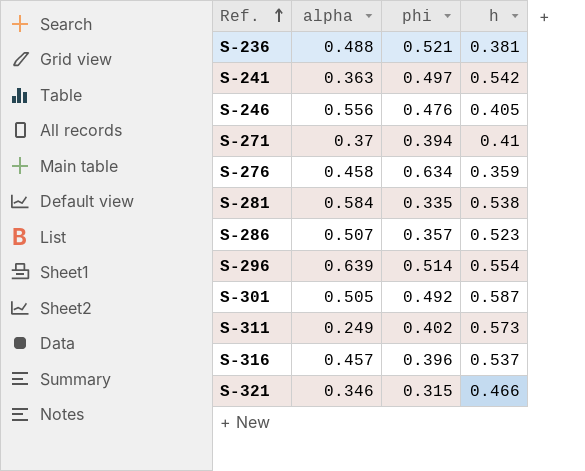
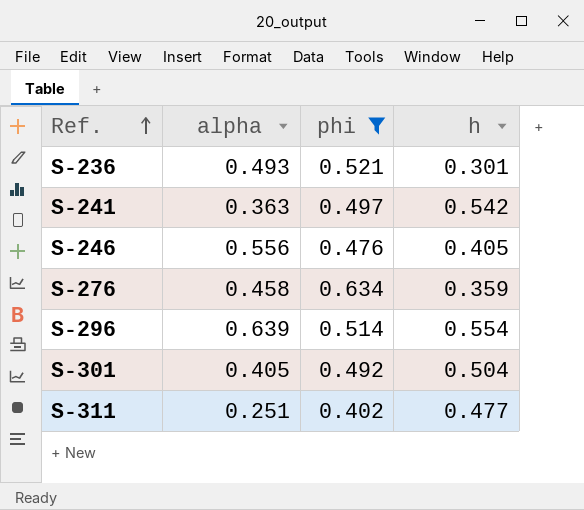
filter: none -> phi >= 0.402
S-236 | alpha: 0.488 -> 0.493
S-236 | h: 0.381 -> 0.301
S-301 | alpha: 0.505 -> 0.405
S-301 | h: 0.587 -> 0.504
S-311 | alpha: 0.249 -> 0.251
S-311 | h: 0.573 -> 0.477

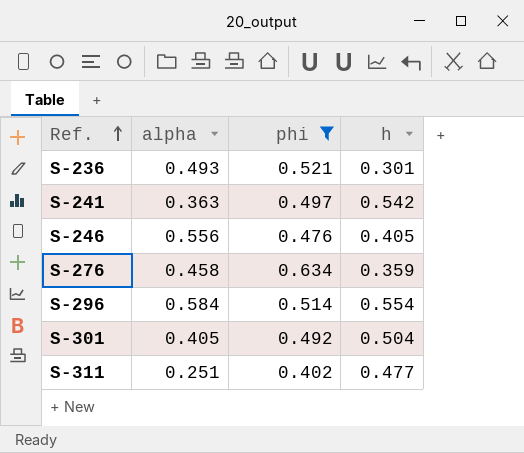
S-296 | alpha: 0.639 -> 0.584

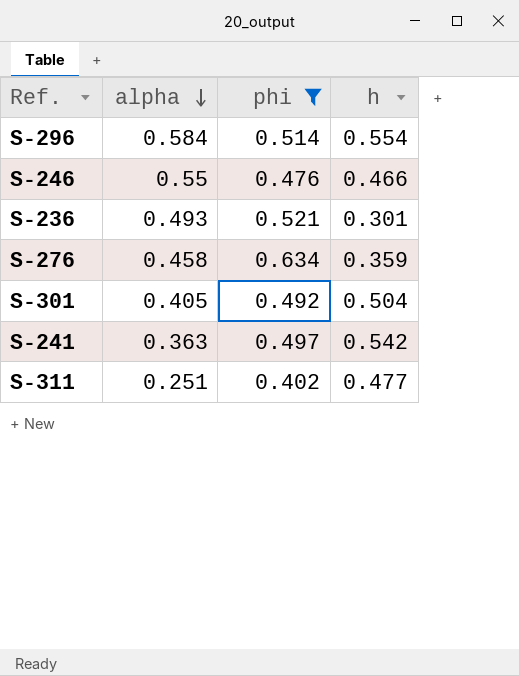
row order: Ref. ascending -> alpha descending
S-246 | alpha: 0.556 -> 0.55
S-246 | h: 0.405 -> 0.466

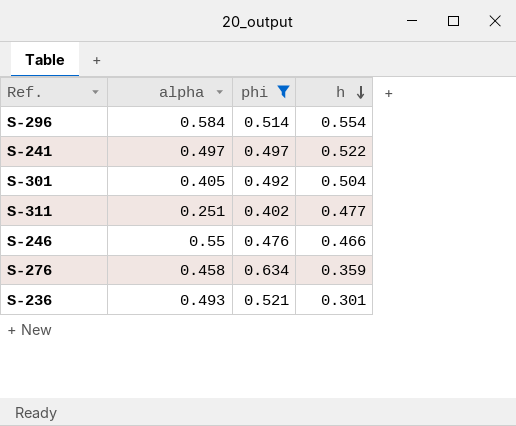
row order: alpha descending -> h descending
S-241 | alpha: 0.363 -> 0.497
S-241 | h: 0.542 -> 0.522

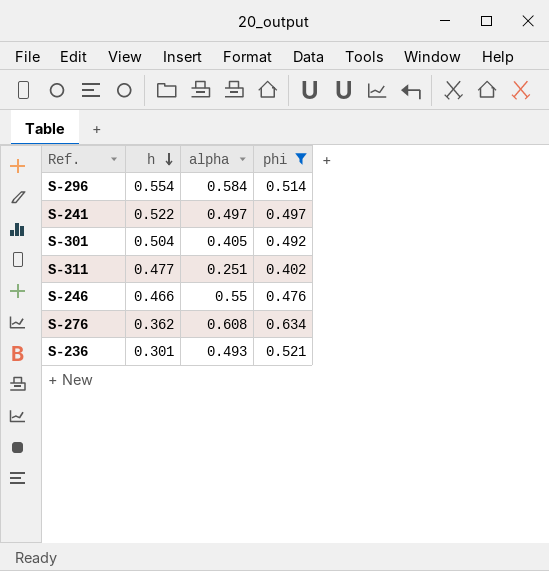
column h | position: 4 -> 2
S-276 | h: 0.359 -> 0.362
S-276 | alpha: 0.458 -> 0.608

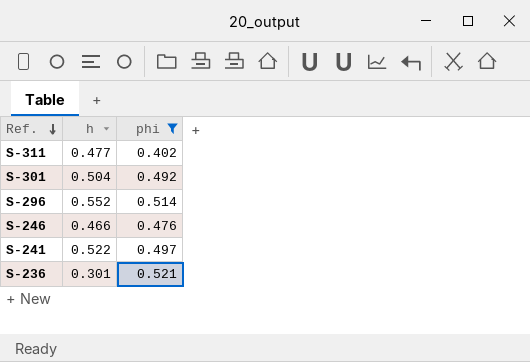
row order: h descending -> Ref. descending
column alpha | position: 3 -> none
row S-276: 0.362 | 0.608 | 0.634 -> none
S-296 | h: 0.554 -> 0.552

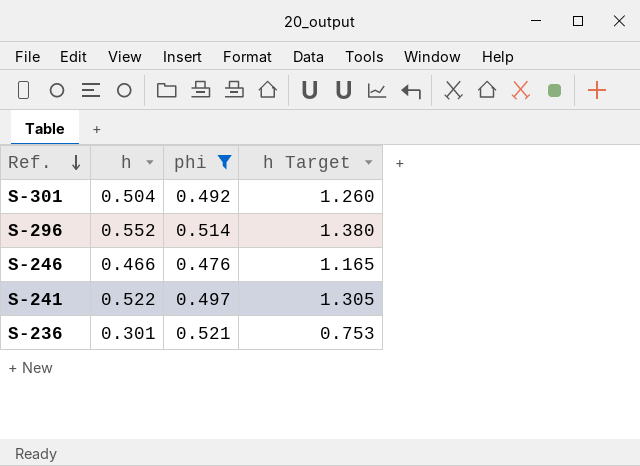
column h Target | formula: none -> [h] * 2.5
row S-311: 0.477 | 0.402 -> none

